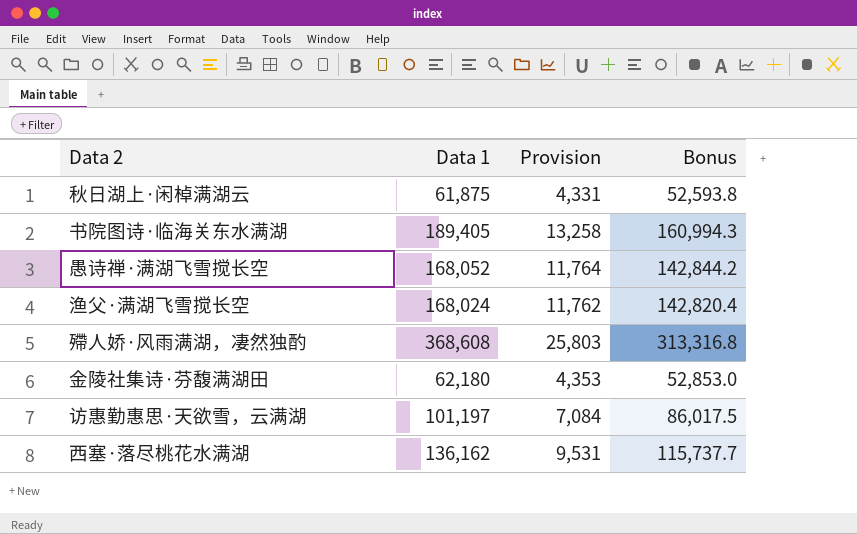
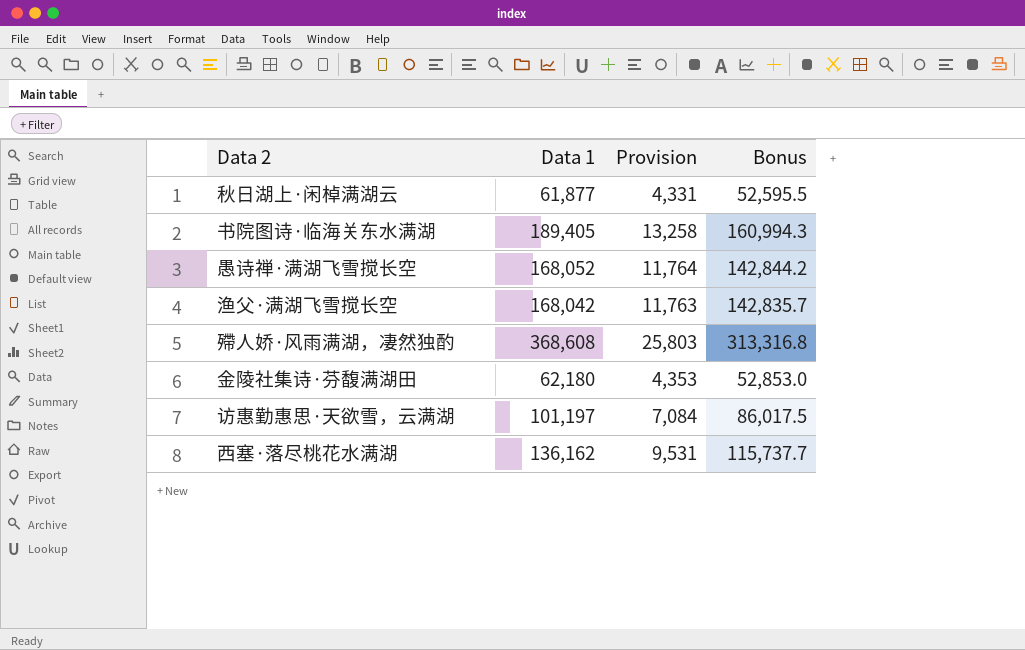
秋日湖上·闲棹满湖云 | Data 1: 61,875 -> 61,877
秋日湖上·闲棹满湖云 | Bonus: 52,593.8 -> 52,595.5
渔父·满湖飞雪搅长空 | Data 1: 168,024 -> 168,042
渔父·满湖飞雪搅长空 | Provision: 11,762 -> 11,763
渔父·满湖飞雪搅长空 | Bonus: 142,820.4 -> 142,835.7

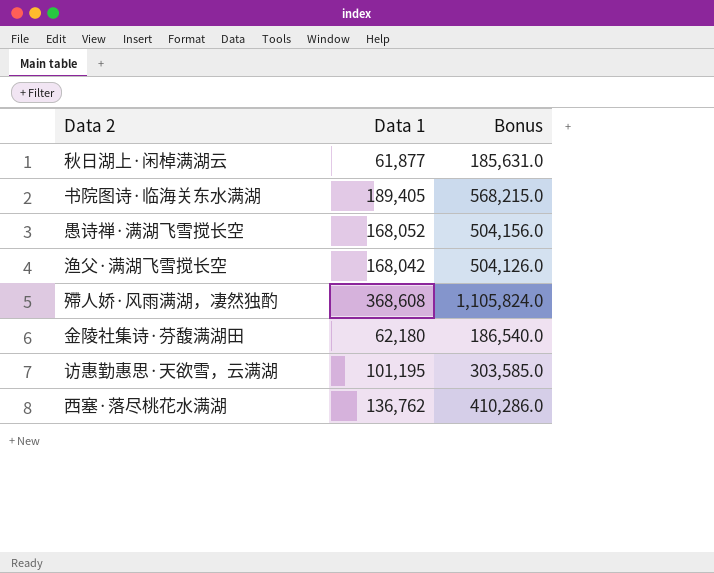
column Provision | formula: [Data 1] * 0.07 -> none
column Bonus | formula: [Data 1] * 0.85 -> [Data 1] * 3
访惠勤惠思·天欲雪，云满湖 | Data 1: 101,197 -> 101,195
西塞·落尽桃花水满湖 | Data 1: 136,162 -> 136,762

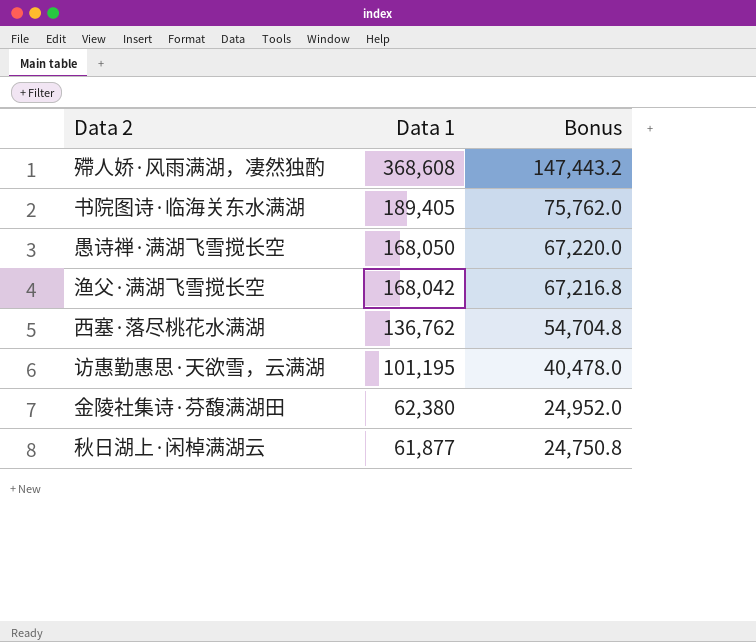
row order: none -> Data 1 descending
column Bonus | formula: [Data 1] * 3 -> [Data 1] * 0.4
愚诗禅·满湖飞雪搅长空 | Data 1: 168,052 -> 168,050
金陵社集诗·芬馥满湖田 | Data 1: 62,180 -> 62,380

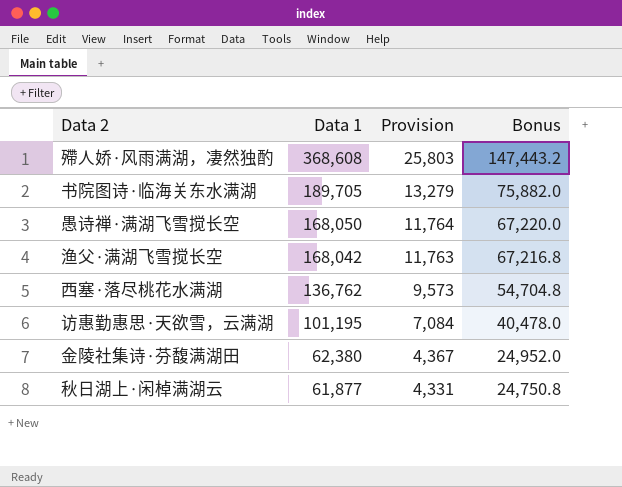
column Provision | formula: none -> [Data 1] * 0.07
书院图诗·临海关东水满湖 | Data 1: 189,405 -> 189,705
书院图诗·临海关东水满湖 | Bonus: 75,762.0 -> 75,882.0

